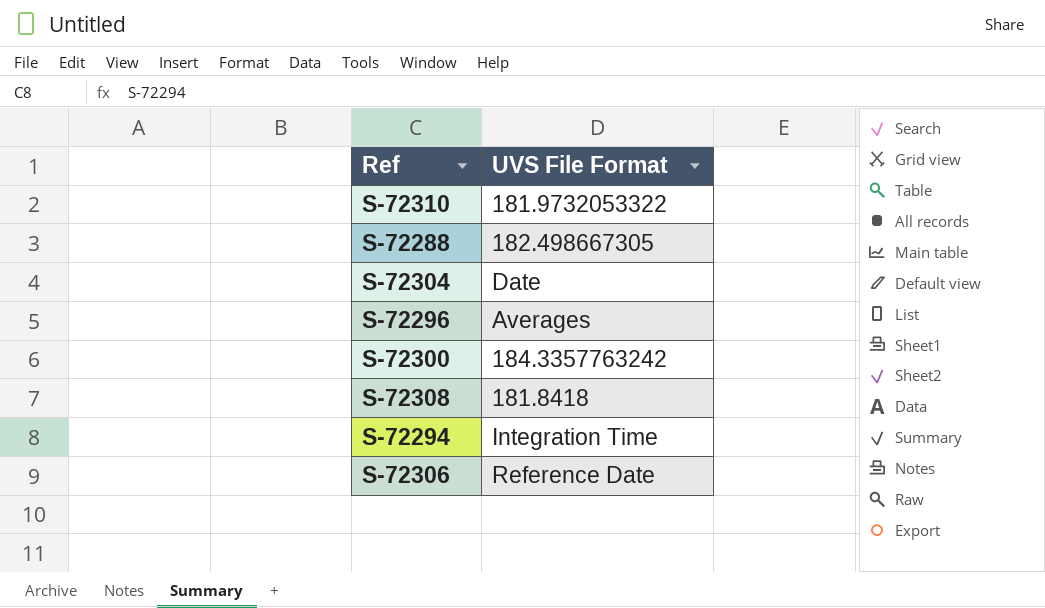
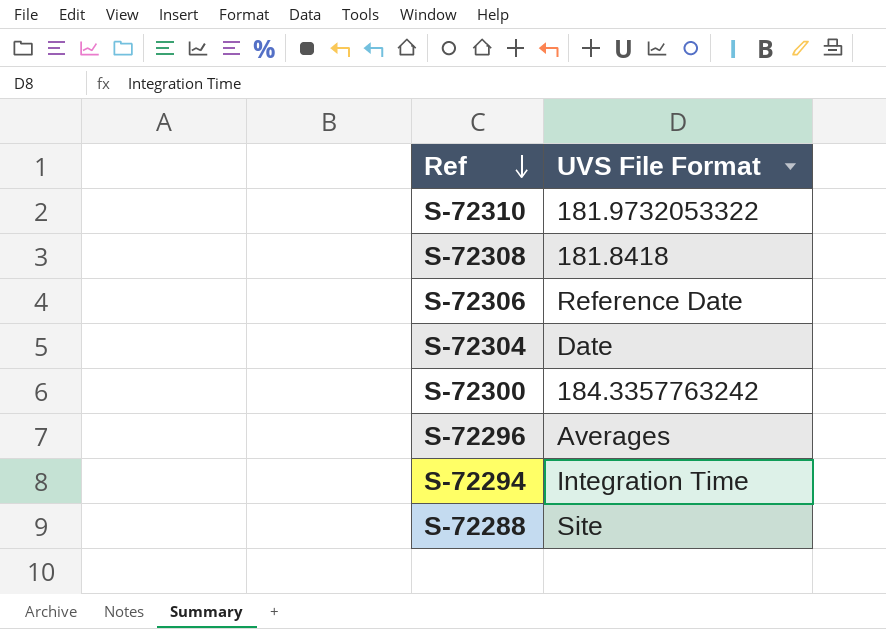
row order: none -> Ref descending
S-72288 | UVS File Format: 182.498667305 -> Site

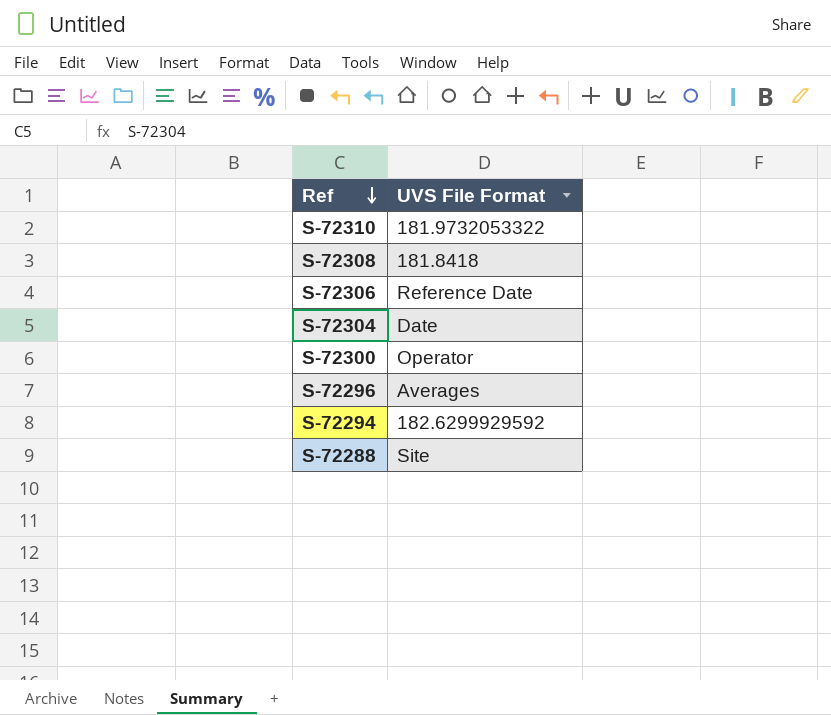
S-72300 | UVS File Format: 184.3357763242 -> Operator
S-72294 | UVS File Format: Integration Time -> 182.6299929592

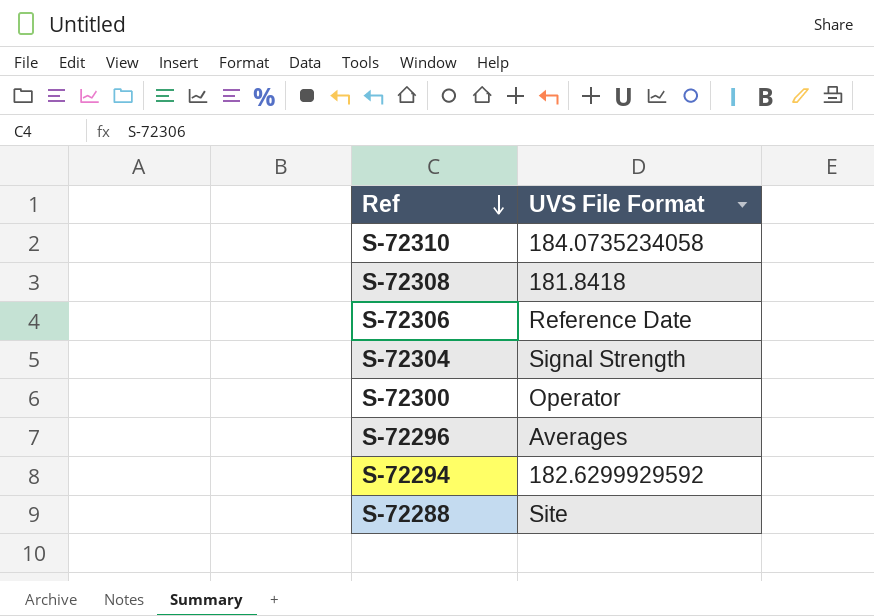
S-72310 | UVS File Format: 181.9732053322 -> 184.0735234058
S-72304 | UVS File Format: Date -> Signal Strength

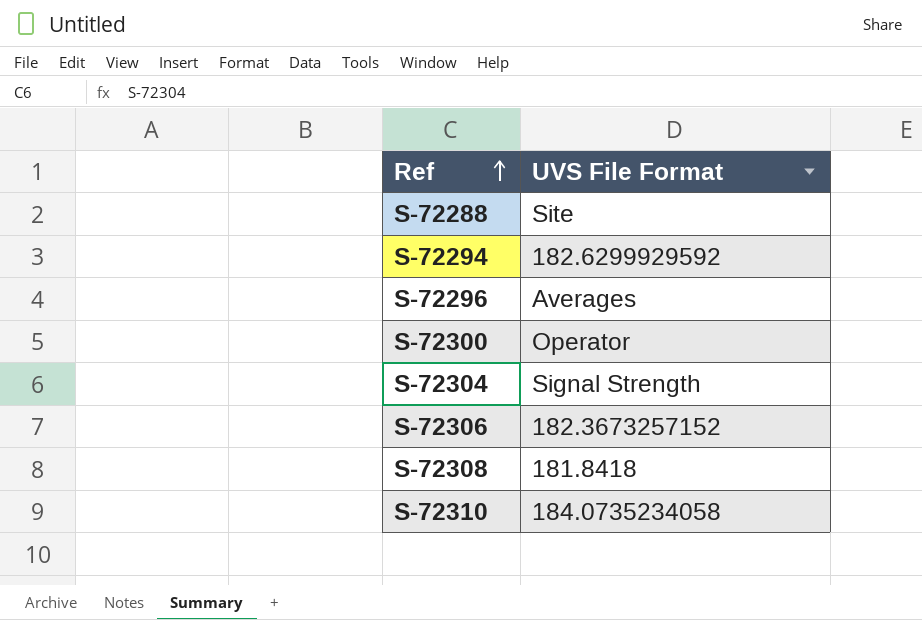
row order: Ref descending -> Ref ascending
S-72306 | UVS File Format: Reference Date -> 182.3673257152

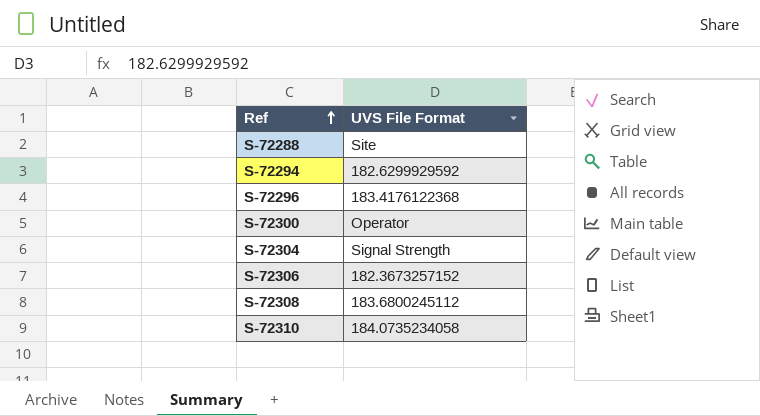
S-72296 | UVS File Format: Averages -> 183.4176122368
S-72308 | UVS File Format: 181.8418 -> 183.6800245112

